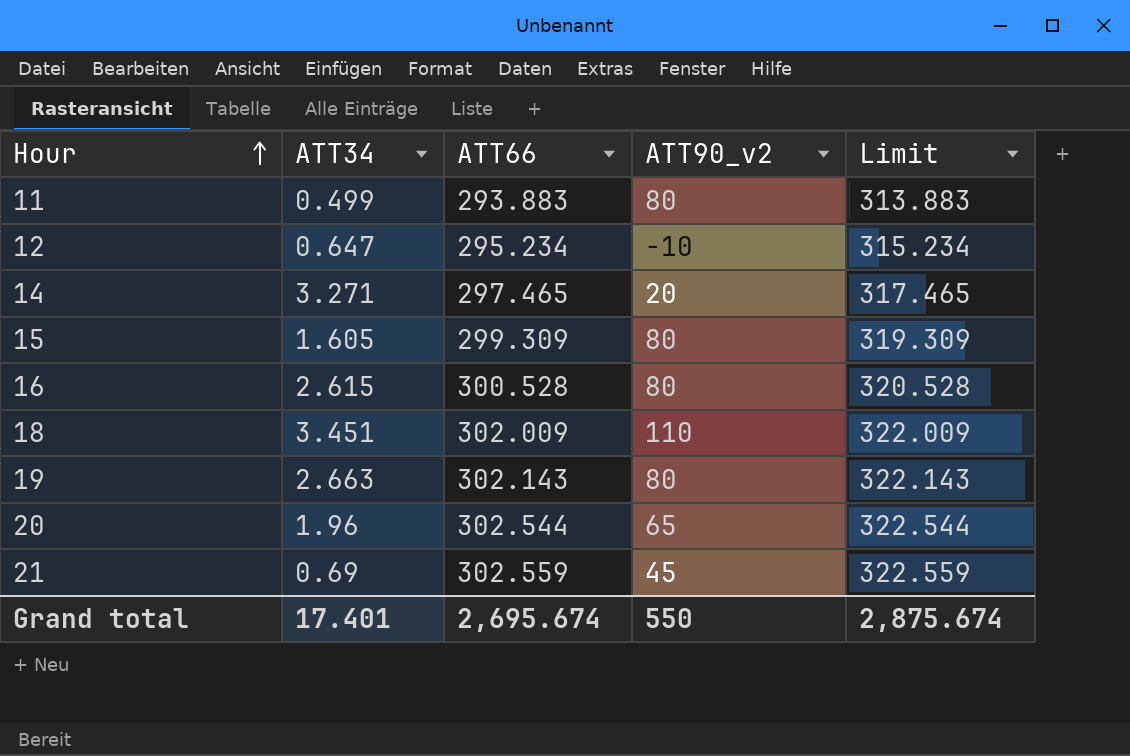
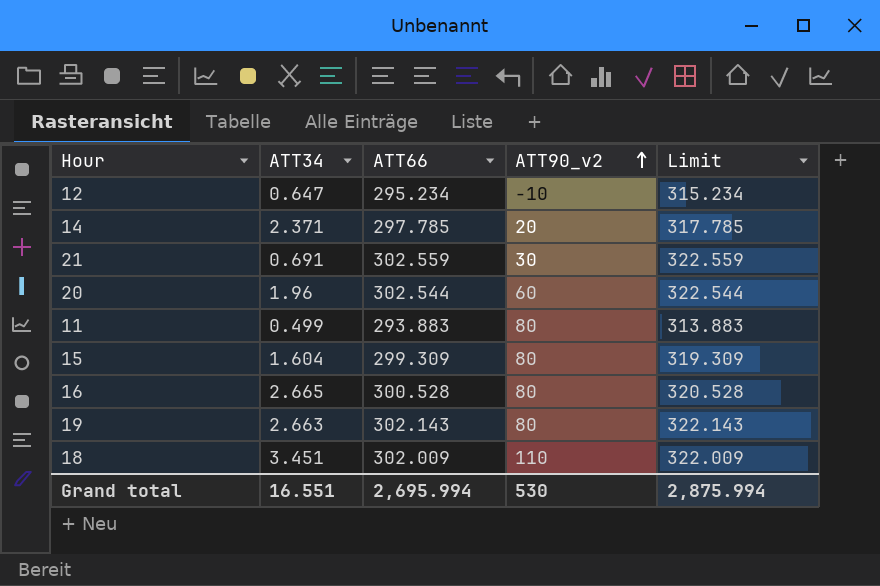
row order: Hour ascending -> ATT90_v2 ascending
14 | ATT34: 3.271 -> 2.371
14 | ATT66: 297.465 -> 297.785
14 | Limit: 317.465 -> 317.785
21 | ATT34: 0.69 -> 0.691
21 | ATT90_v2: 45 -> 30
20 | ATT90_v2: 65 -> 60
15 | ATT34: 1.605 -> 1.604
16 | ATT34: 2.615 -> 2.665
Grand total | ATT34: 17.401 -> 16.551
Grand total | ATT66: 2,695.674 -> 2,695.994
Grand total | ATT90_v2: 550 -> 530
Grand total | Limit: 2,875.674 -> 2,875.994

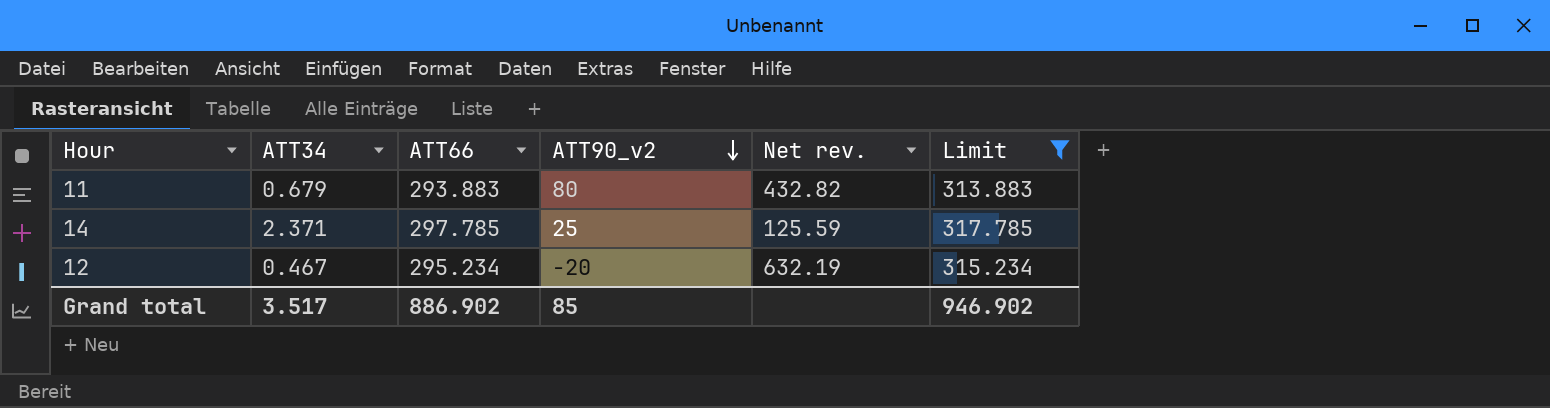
filter: none -> Limit <= 317.785
row order: ATT90_v2 ascending -> ATT90_v2 descending
column Net rev. | formula: none -> [ATT66] / [ATT34]
11 | ATT34: 0.499 -> 0.679
14 | ATT90_v2: 20 -> 25
12 | ATT34: 0.647 -> 0.467
12 | ATT90_v2: -10 -> -20
Grand total | ATT34: 16.551 -> 3.517
Grand total | ATT66: 2,695.994 -> 886.902
Grand total | ATT90_v2: 530 -> 85
Grand total | Limit: 2,875.994 -> 946.902

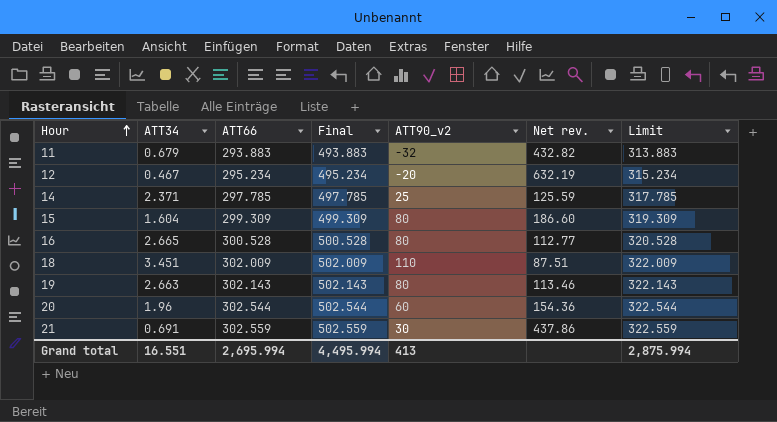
filter: Limit <= 317.785 -> none
row order: ATT90_v2 descending -> Hour ascending
column Final | formula: none -> [ATT66] + 200
11 | ATT90_v2: 80 -> -32
Grand total | ATT34: 3.517 -> 16.551
Grand total | ATT66: 886.902 -> 2,695.994
Grand total | ATT90_v2: 85 -> 413
Grand total | Limit: 946.902 -> 2,875.994

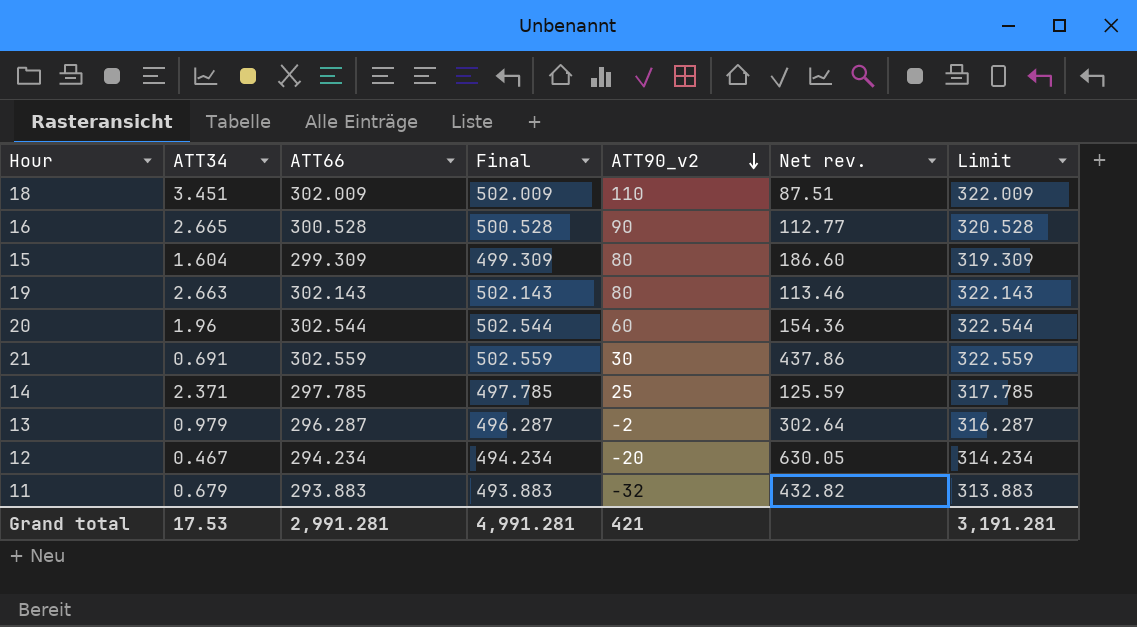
row order: Hour ascending -> ATT90_v2 descending
16 | ATT90_v2: 80 -> 90
row 13: none -> 0.979 | 296.287 | 496.287 | -2 | 302.64 | 316.287
12 | ATT66: 295.234 -> 294.234
12 | Final: 495.234 -> 494.234
12 | Net rev.: 632.19 -> 630.05
12 | Limit: 315.234 -> 314.234
Grand total | ATT34: 16.551 -> 17.53
Grand total | ATT66: 2,695.994 -> 2,991.281
Grand total | Final: 4,495.994 -> 4,991.281
Grand total | ATT90_v2: 413 -> 421
Grand total | Limit: 2,875.994 -> 3,191.281

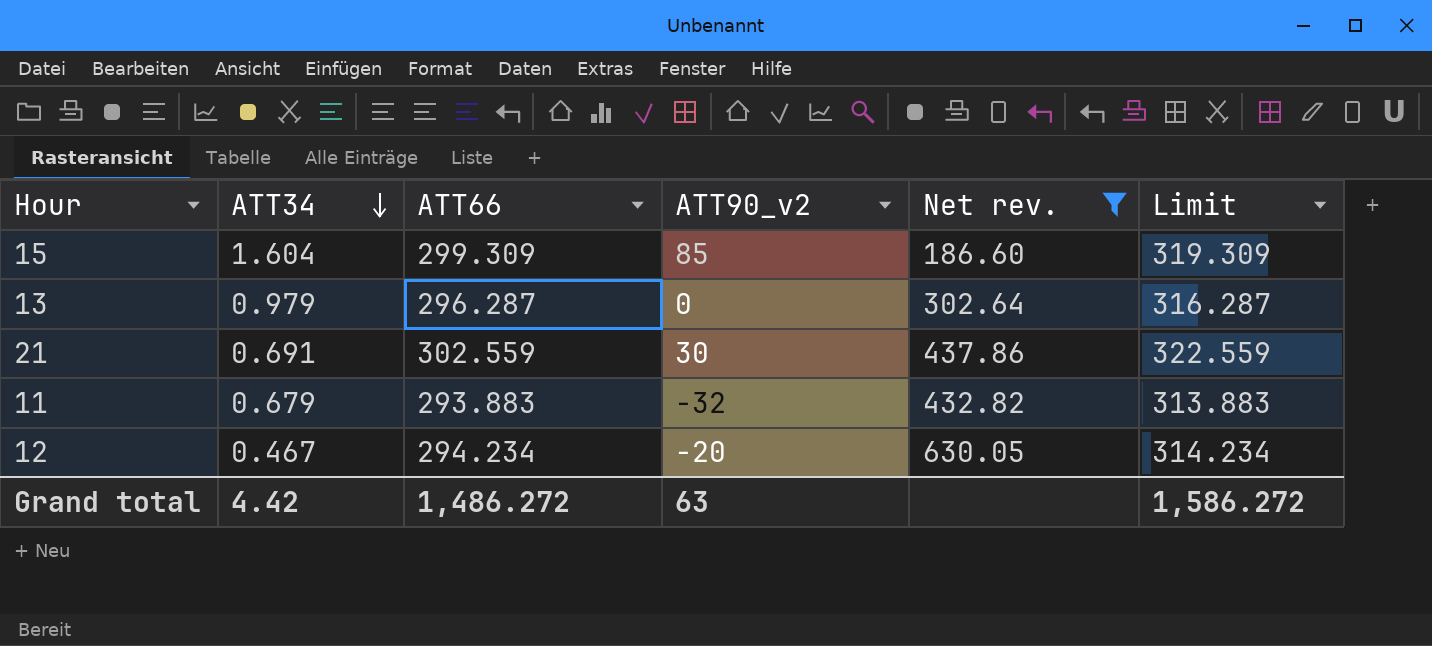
filter: none -> Net rev. >= 186.60
row order: ATT90_v2 descending -> ATT34 descending
column Final | formula: [ATT66] + 200 -> none
15 | ATT90_v2: 80 -> 85
13 | ATT90_v2: -2 -> 0
Grand total | ATT34: 17.53 -> 4.42
Grand total | ATT66: 2,991.281 -> 1,486.272
Grand total | ATT90_v2: 421 -> 63
Grand total | Limit: 3,191.281 -> 1,586.272

